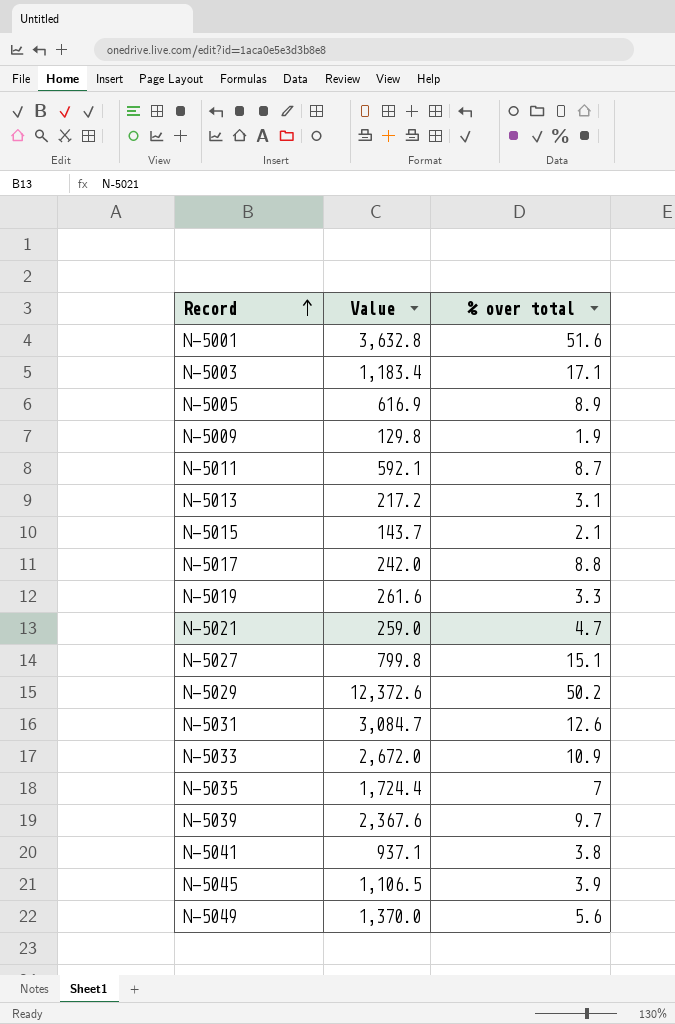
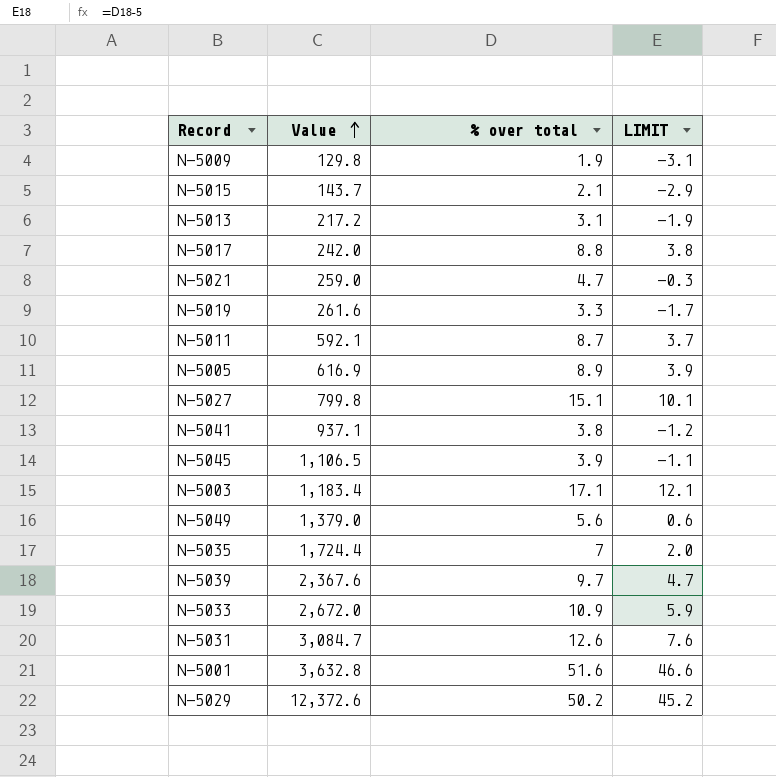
row order: Record ascending -> Value ascending
column LIMIT | formula: none -> [% over total] - 5
N-5049 | Value: 1,370.0 -> 1,379.0

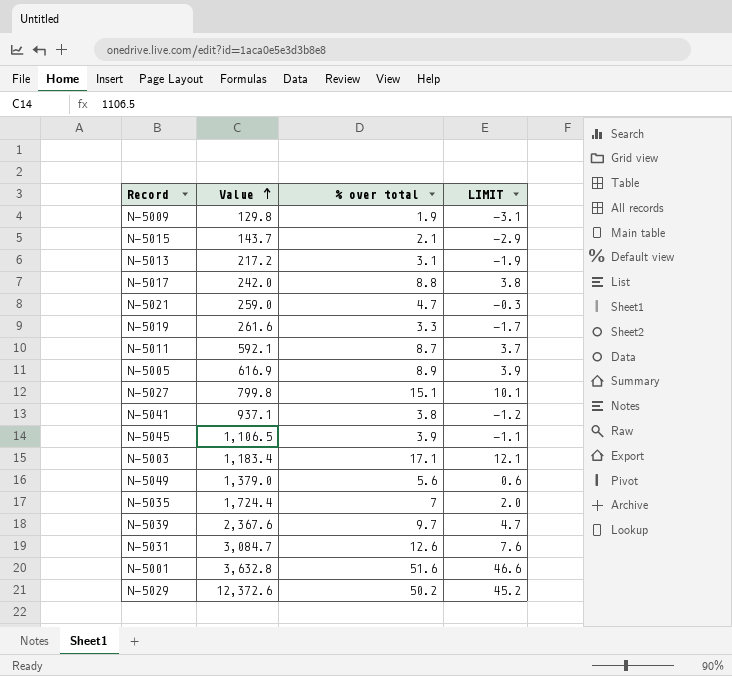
row N-5033: 2,672.0 | 10.9 | 5.9 -> none

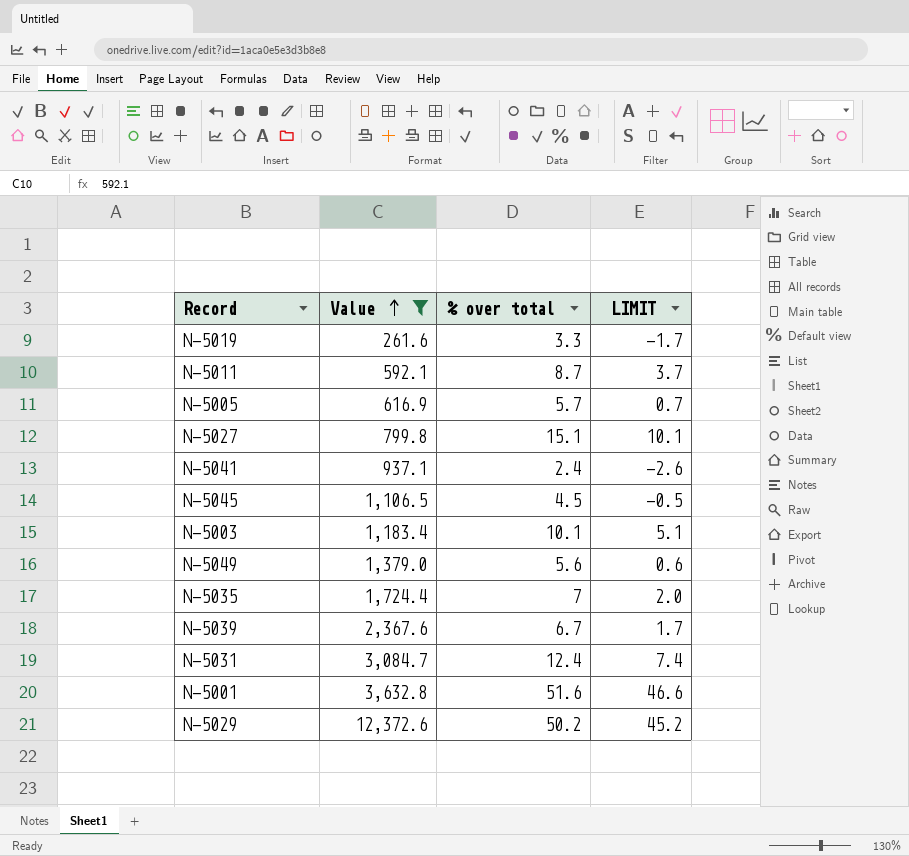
filter: none -> Value >= 261.6
N-5005 | % over total: 8.9 -> 5.7
N-5005 | LIMIT: 3.9 -> 0.7
N-5041 | % over total: 3.8 -> 2.4
N-5041 | LIMIT: -1.2 -> -2.6
N-5045 | % over total: 3.9 -> 4.5
N-5045 | LIMIT: -1.1 -> -0.5
N-5003 | % over total: 17.1 -> 10.1
N-5003 | LIMIT: 12.1 -> 5.1
N-5039 | % over total: 9.7 -> 6.7
N-5039 | LIMIT: 4.7 -> 1.7
N-5031 | % over total: 12.6 -> 12.4
N-5031 | LIMIT: 7.6 -> 7.4

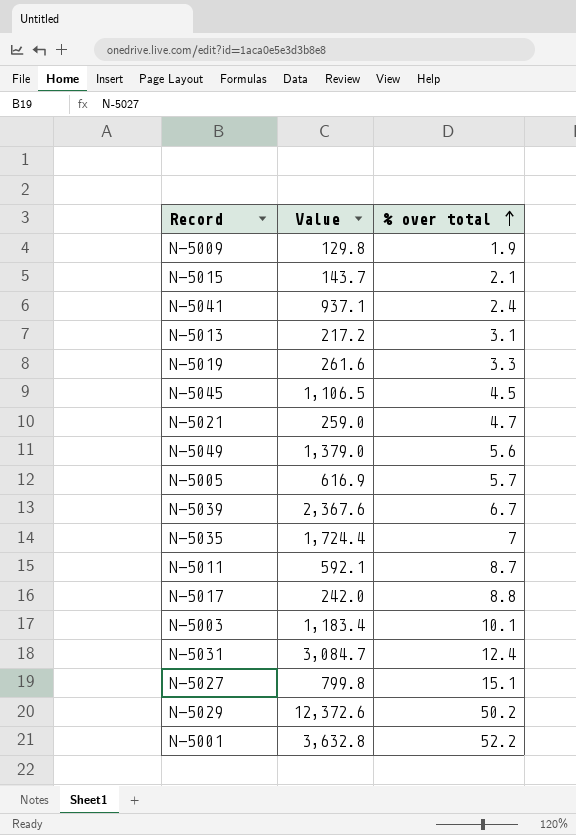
filter: Value >= 261.6 -> none
row order: Value ascending -> % over total ascending
column LIMIT | formula: [% over total] - 5 -> none
N-5001 | % over total: 51.6 -> 52.2

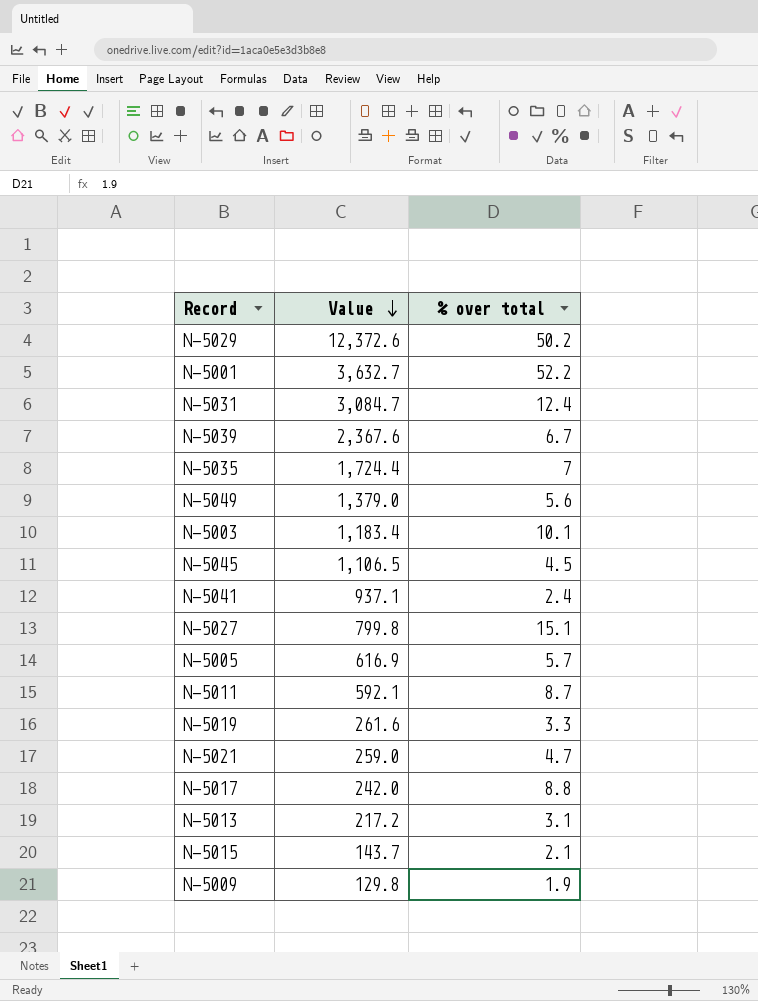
row order: % over total ascending -> Value descending
N-5001 | Value: 3,632.8 -> 3,632.7

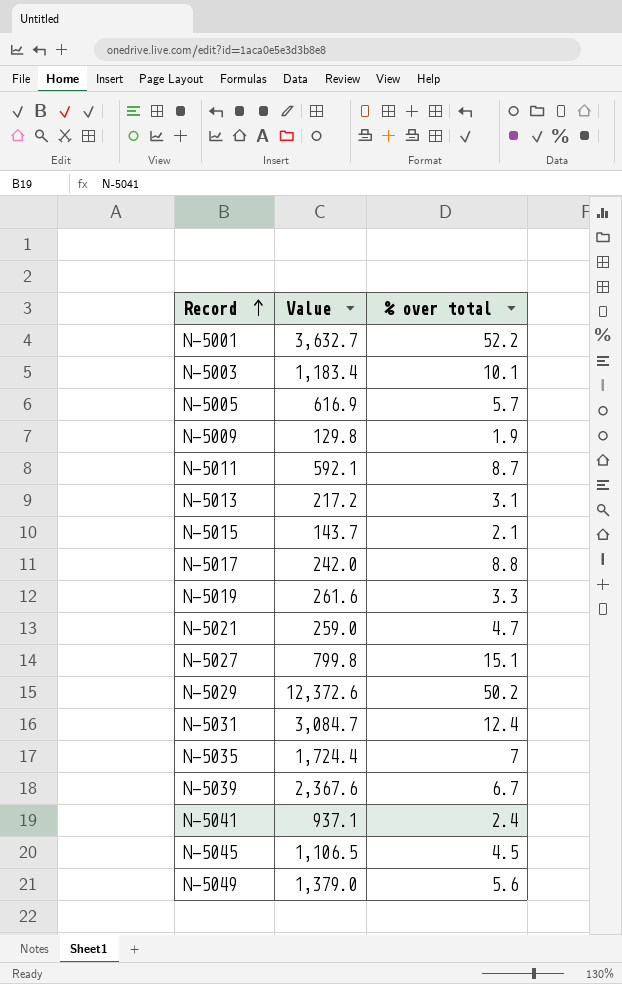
row order: Value descending -> Record ascending

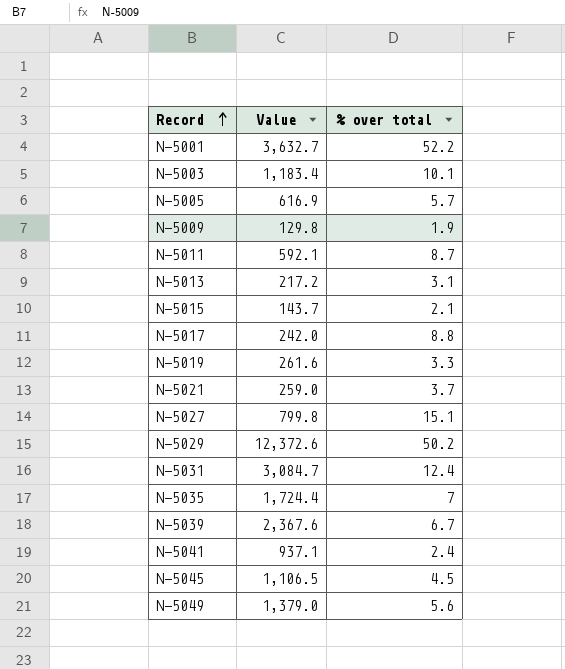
N-5021 | % over total: 4.7 -> 3.7

